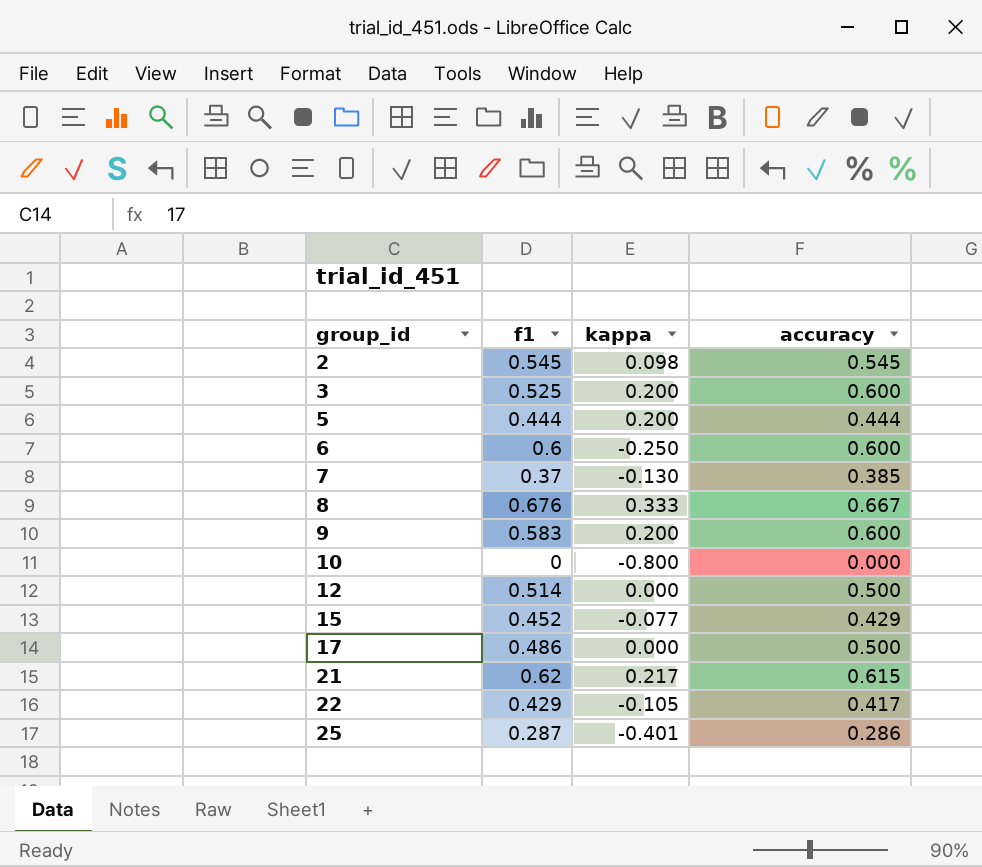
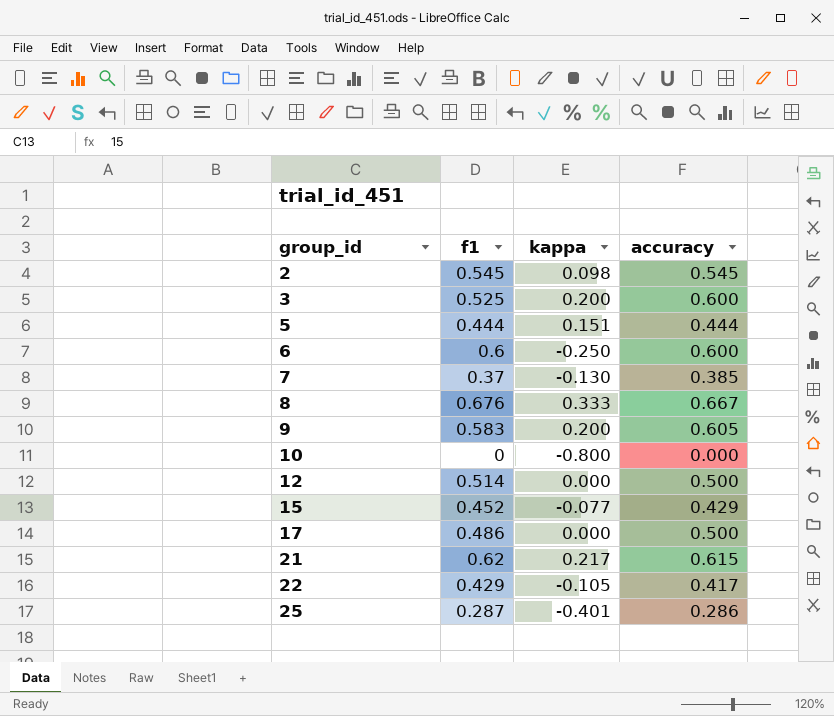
5 | kappa: 0.200 -> 0.151
9 | accuracy: 0.600 -> 0.605

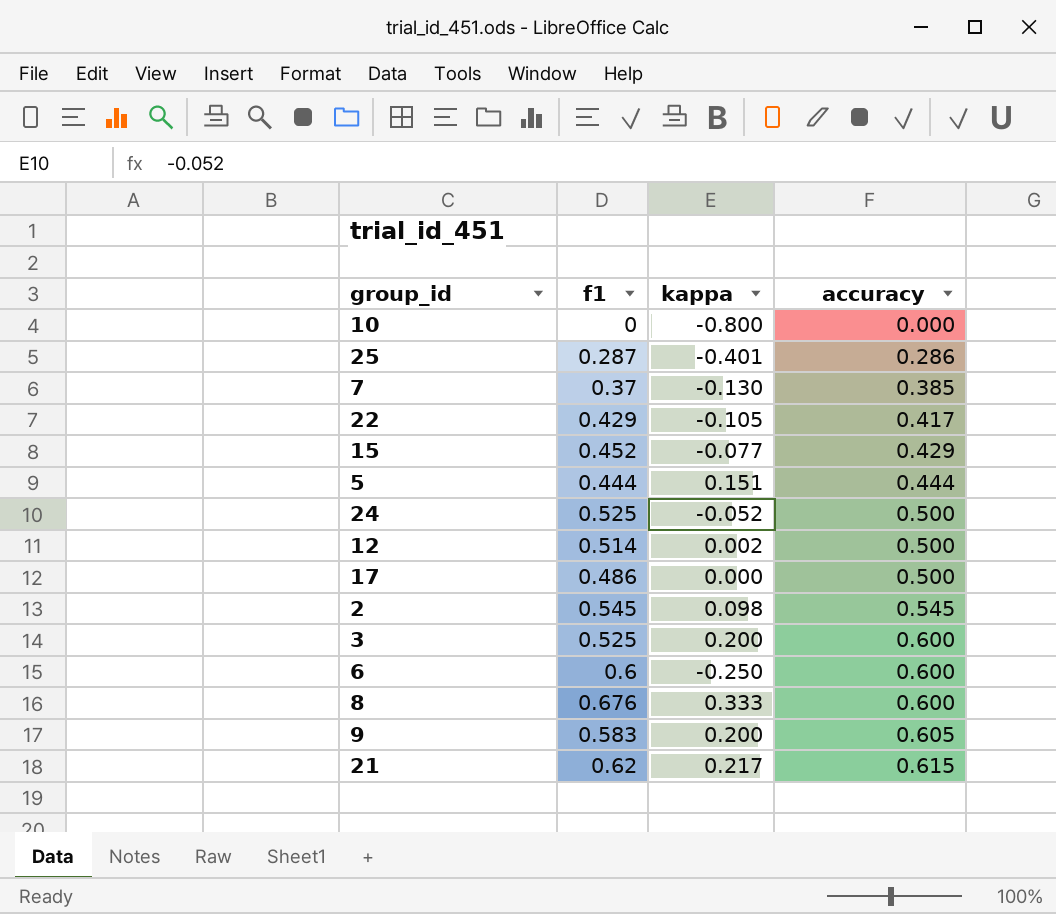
row order: group_id ascending -> accuracy ascending
row 24: none -> 0.525 | -0.052 | 0.500
12 | kappa: 0.000 -> 0.002
8 | accuracy: 0.667 -> 0.600

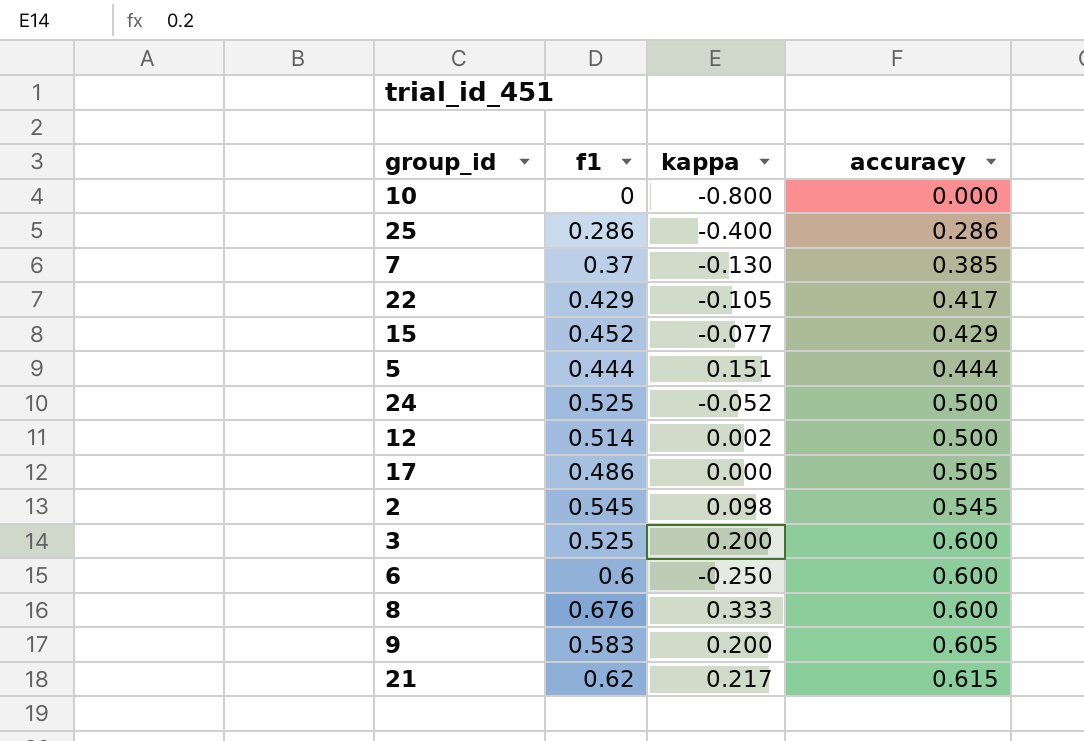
25 | f1: 0.287 -> 0.286
25 | kappa: -0.401 -> -0.400
17 | accuracy: 0.500 -> 0.505

